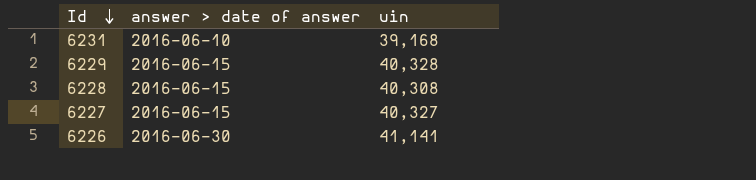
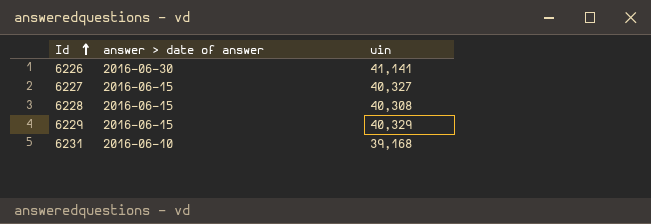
row order: Id descending -> Id ascending
6229 | uin: 40,328 -> 40,329

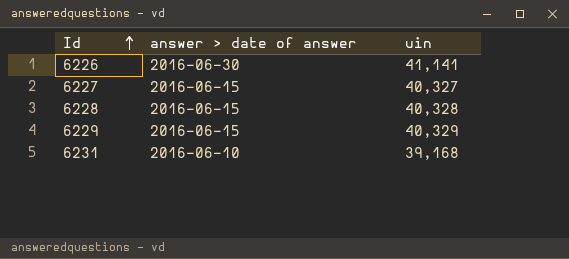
6228 | uin: 40,308 -> 40,328

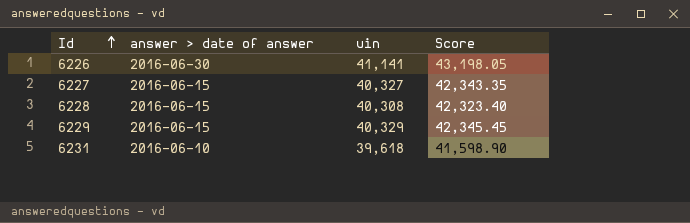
column Score | formula: none -> [uin] * 1.05
6228 | uin: 40,328 -> 40,308
6231 | uin: 39,168 -> 39,618

